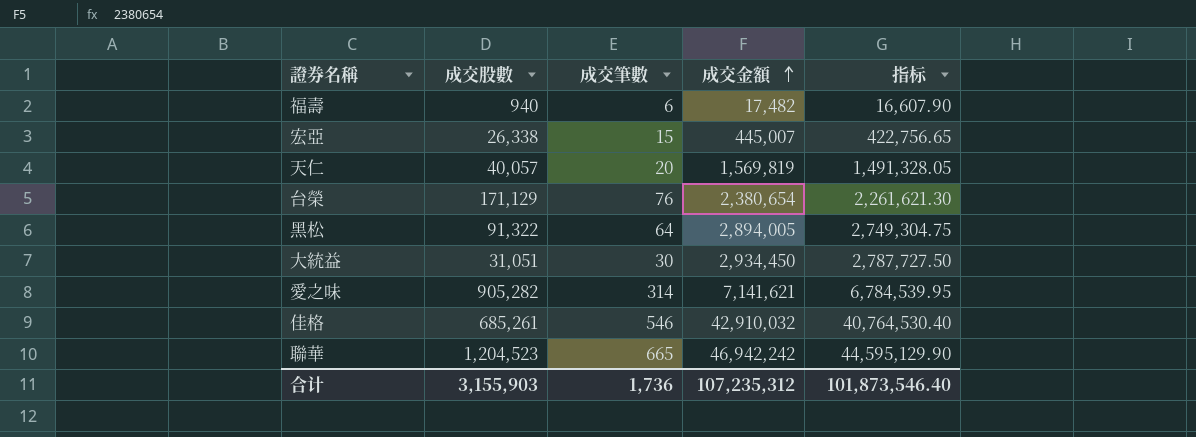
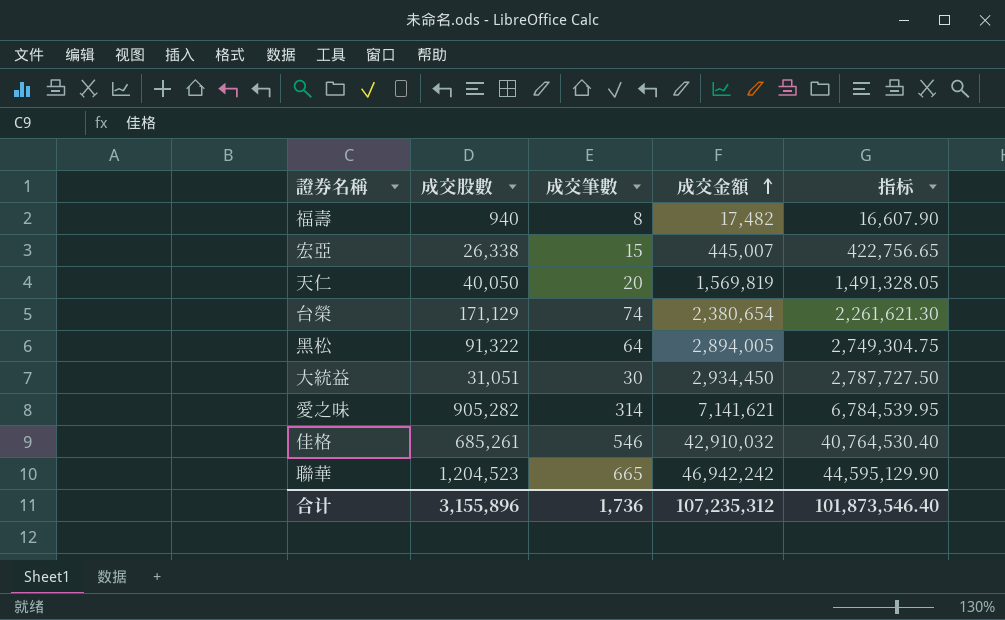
福壽 | 成交筆數: 6 -> 8
天仁 | 成交股數: 40,057 -> 40,050
台榮 | 成交筆數: 76 -> 74
合计 | 成交股數: 3,155,903 -> 3,155,896

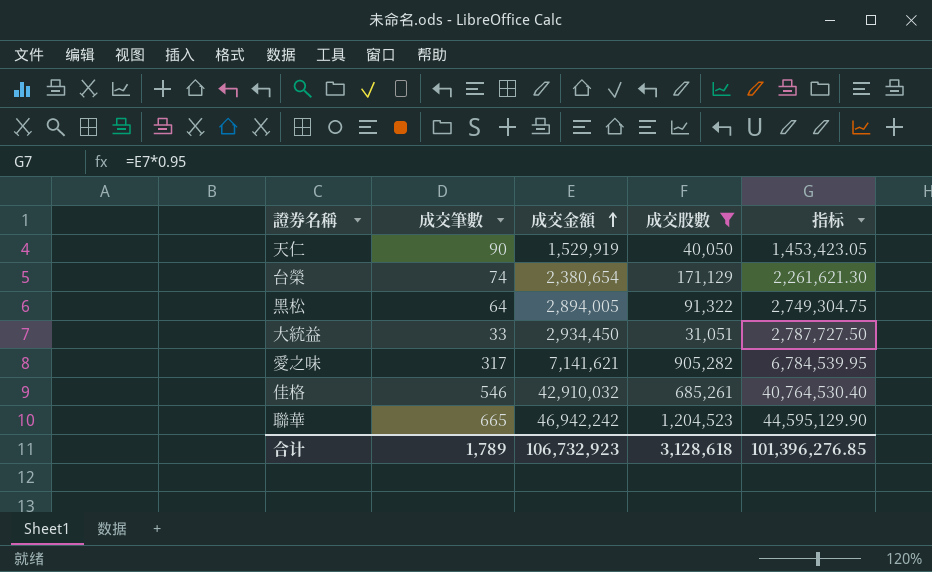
filter: none -> 成交股數 >= 31,051
column 成交股數 | position: 2 -> 4
天仁 | 成交筆數: 20 -> 90
天仁 | 成交金額: 1,569,819 -> 1,529,919
天仁 | 指标: 1,491,328.05 -> 1,453,423.05
大統益 | 成交筆數: 30 -> 33
愛之味 | 成交筆數: 314 -> 317
合计 | 成交筆數: 1,736 -> 1,789
合计 | 成交金額: 107,235,312 -> 106,732,923
合计 | 成交股數: 3,155,896 -> 3,128,618
合计 | 指标: 101,873,546.40 -> 101,396,276.85

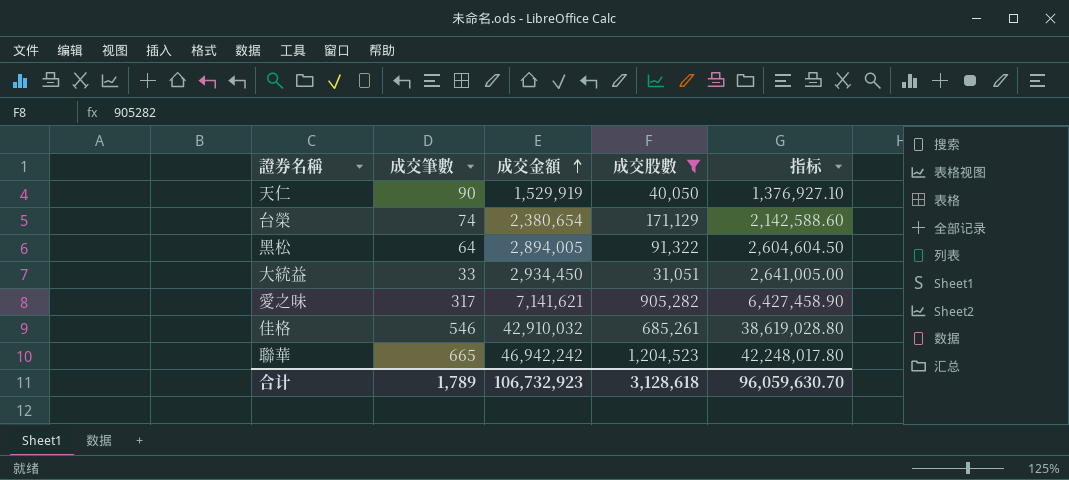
column 指标 | formula: [成交金額] * 0.95 -> [成交金額] * 0.9
合计 | 指标: 101,396,276.85 -> 96,059,630.70

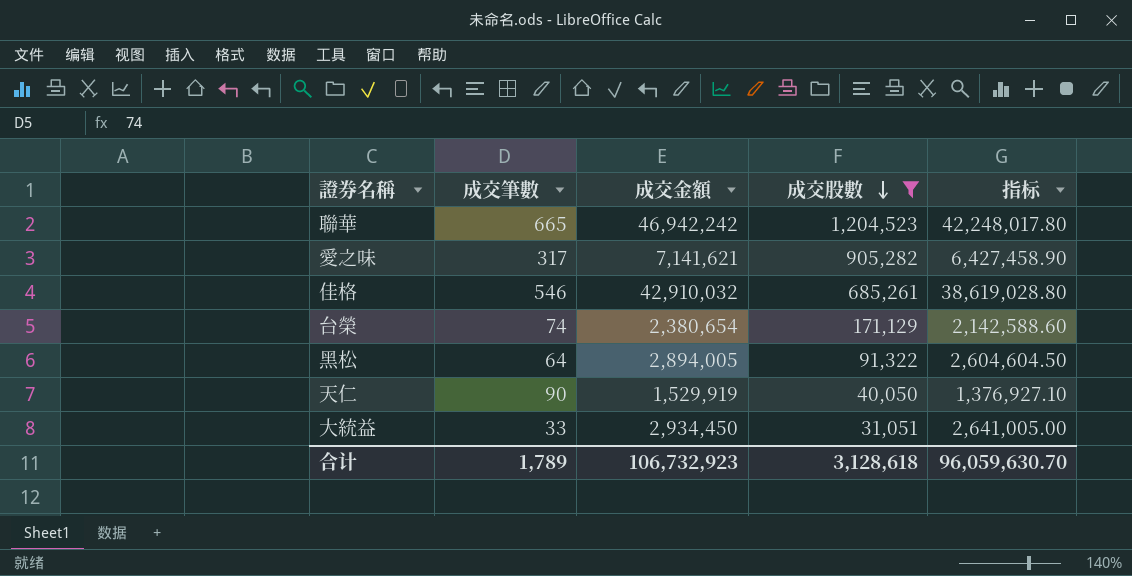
row order: 成交金額 ascending -> 成交股數 descending

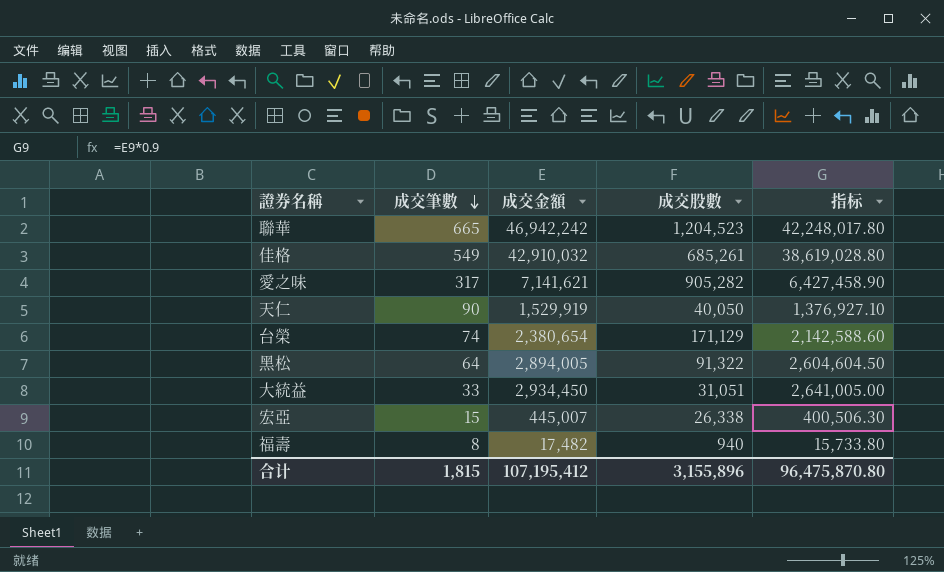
filter: 成交股數 >= 31,051 -> none
row order: 成交股數 descending -> 成交筆數 descending
佳格 | 成交筆數: 546 -> 549
合计 | 成交筆數: 1,789 -> 1,815
合计 | 成交金額: 106,732,923 -> 107,195,412
合计 | 成交股數: 3,128,618 -> 3,155,896
合计 | 指标: 96,059,630.70 -> 96,475,870.80

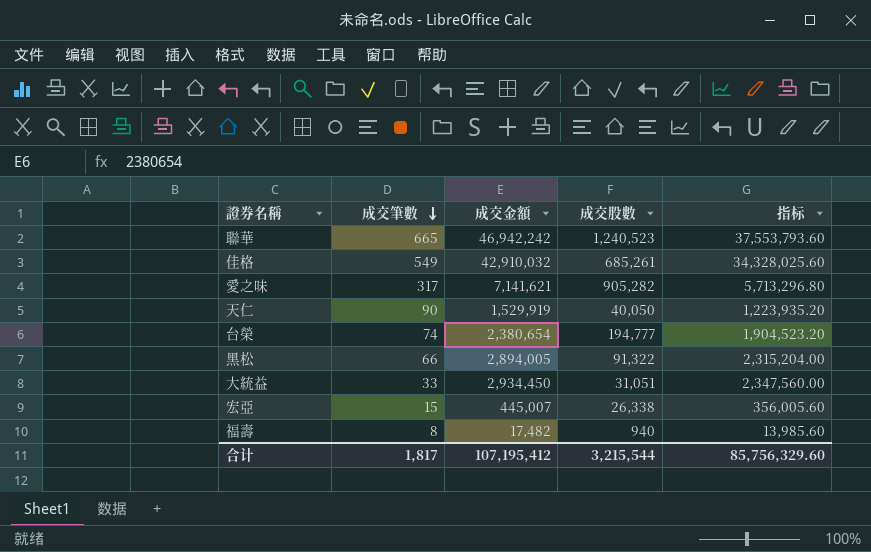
column 指标 | formula: [成交金額] * 0.9 -> [成交金額] * 0.8
聯華 | 成交股數: 1,204,523 -> 1,240,523
台榮 | 成交股數: 171,129 -> 194,777
黑松 | 成交筆數: 64 -> 66
合计 | 成交筆數: 1,815 -> 1,817
合计 | 成交股數: 3,155,896 -> 3,215,544
合计 | 指标: 96,475,870.80 -> 85,756,329.60

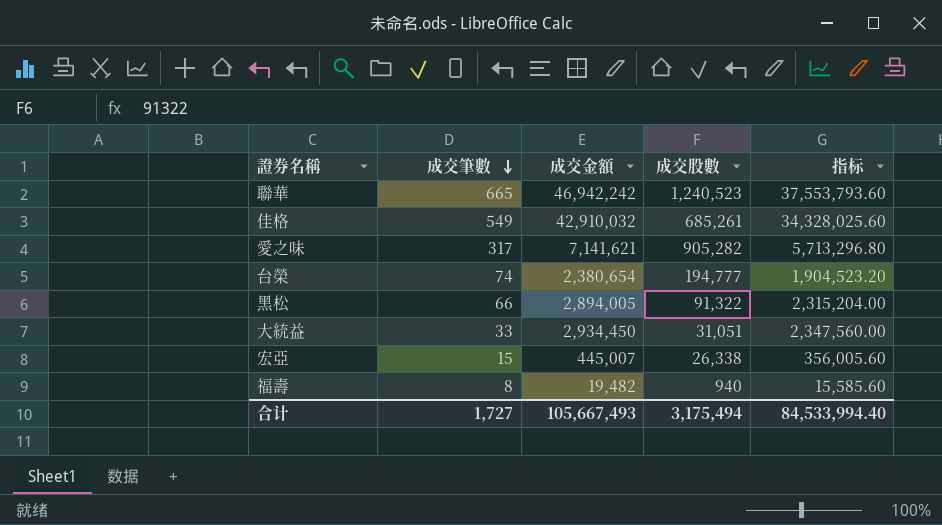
row 天仁: 90 | 1,529,919 | 40,050 | 1,223,935.20 -> none
福壽 | 成交金額: 17,482 -> 19,482
福壽 | 指标: 13,985.60 -> 15,585.60
合计 | 成交筆數: 1,817 -> 1,727
合计 | 成交金額: 107,195,412 -> 105,667,493
合计 | 成交股數: 3,215,544 -> 3,175,494
合计 | 指标: 85,756,329.60 -> 84,533,994.40

